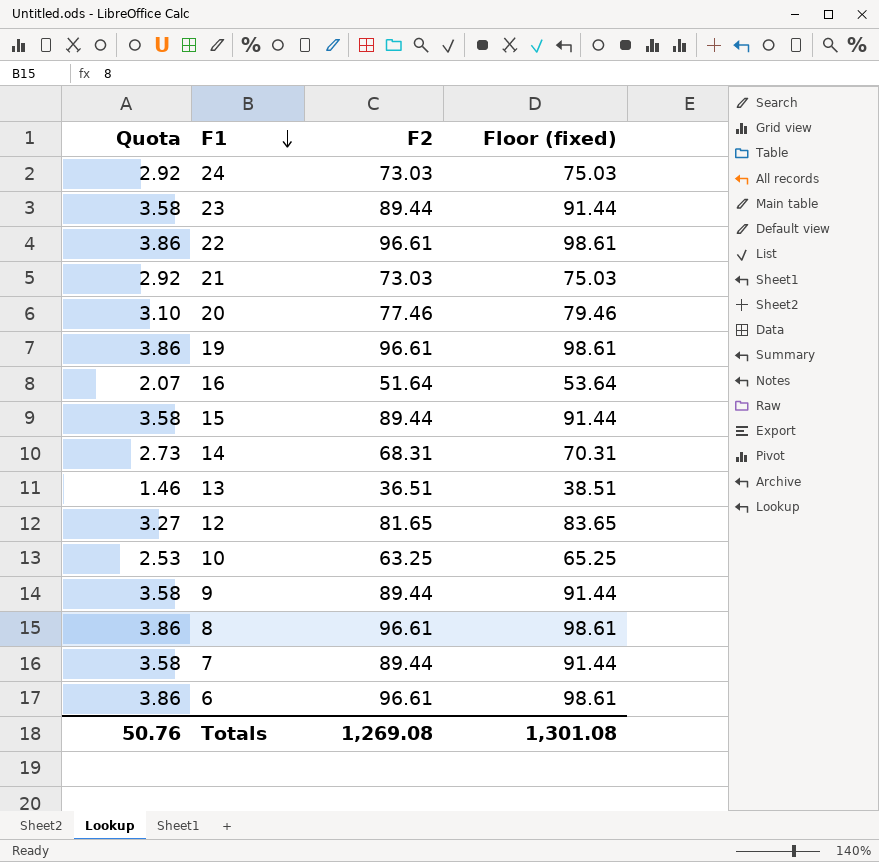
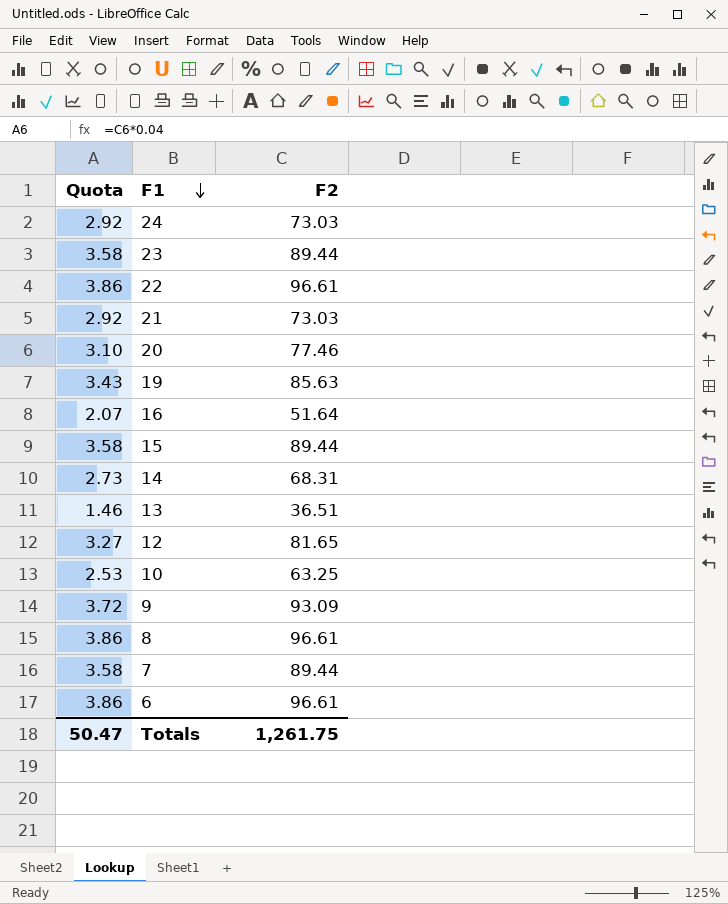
column Floor (fixed) | formula: [F2] + 2 -> none
19 | Quota: 3.86 -> 3.43
19 | F2: 96.61 -> 85.63
9 | Quota: 3.58 -> 3.72
9 | F2: 89.44 -> 93.09
Totals | Quota: 50.76 -> 50.47
Totals | F2: 1,269.08 -> 1,261.75

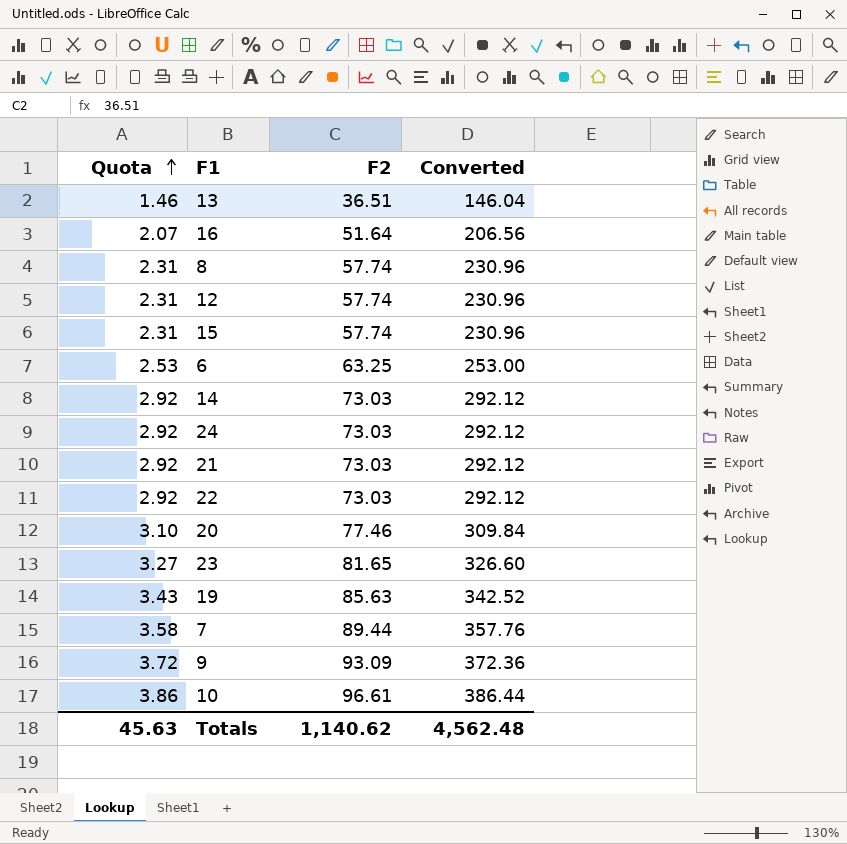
row order: F1 descending -> Quota ascending
column Converted | formula: none -> [F2] * 4
8 | Quota: 3.86 -> 2.31
8 | F2: 96.61 -> 57.74
12 | Quota: 3.27 -> 2.31
12 | F2: 81.65 -> 57.74
15 | Quota: 3.58 -> 2.31
15 | F2: 89.44 -> 57.74
6 | Quota: 3.86 -> 2.53
6 | F2: 96.61 -> 63.25
14 | Quota: 2.73 -> 2.92
14 | F2: 68.31 -> 73.03
22 | Quota: 3.86 -> 2.92
22 | F2: 96.61 -> 73.03
23 | Quota: 3.58 -> 3.27
23 | F2: 89.44 -> 81.65
10 | Quota: 2.53 -> 3.86
10 | F2: 63.25 -> 96.61
Totals | Quota: 50.47 -> 45.63
Totals | F2: 1,261.75 -> 1,140.62

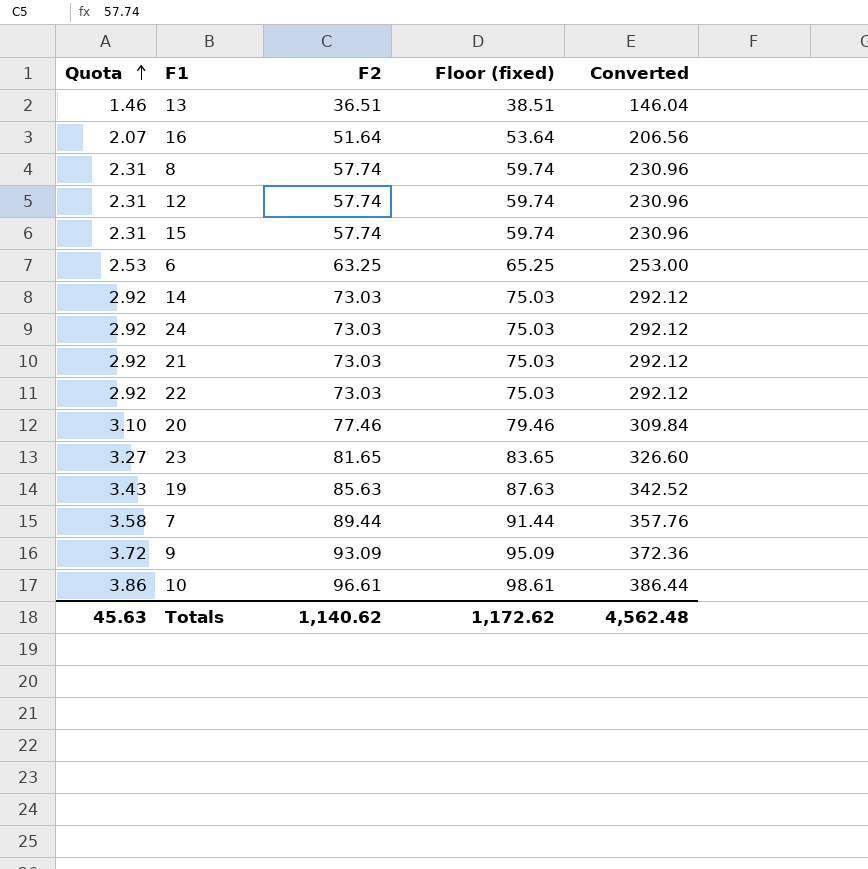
column Floor (fixed) | formula: none -> [F2] + 2

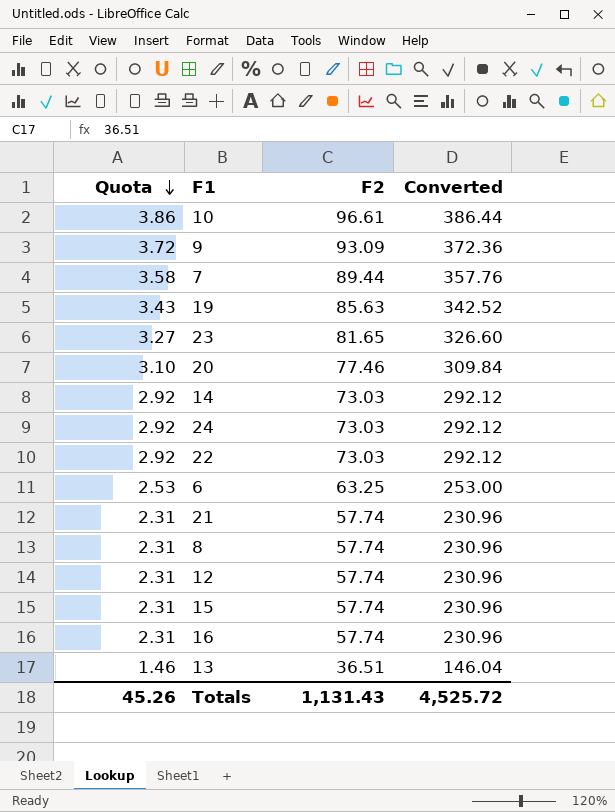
row order: Quota ascending -> Quota descending
column Floor (fixed) | formula: [F2] + 2 -> none
21 | Quota: 2.92 -> 2.31
21 | F2: 73.03 -> 57.74
21 | Converted: 292.12 -> 230.96
16 | Quota: 2.07 -> 2.31
16 | F2: 51.64 -> 57.74
16 | Converted: 206.56 -> 230.96
Totals | Quota: 45.63 -> 45.26
Totals | F2: 1,140.62 -> 1,131.43
Totals | Converted: 4,562.48 -> 4,525.72

